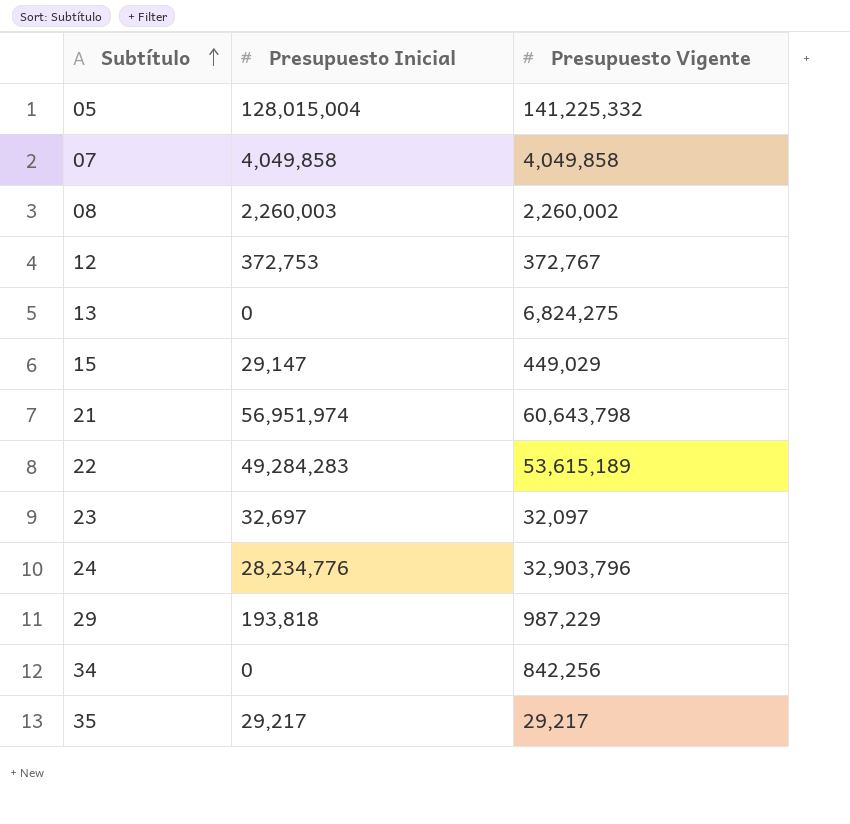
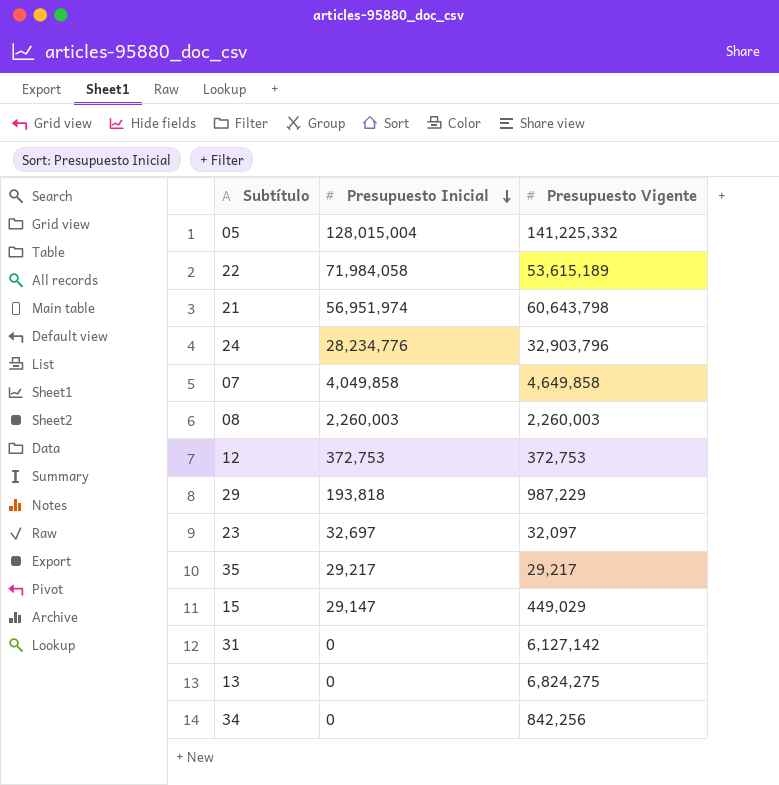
row order: Subtítulo ascending -> Presupuesto Inicial descending
22 | Presupuesto Inicial: 49,284,283 -> 71,984,058
07 | Presupuesto Vigente: 4,049,858 -> 4,649,858
08 | Presupuesto Vigente: 2,260,002 -> 2,260,003
12 | Presupuesto Vigente: 372,767 -> 372,753
row 31: none -> 0 | 6,127,142

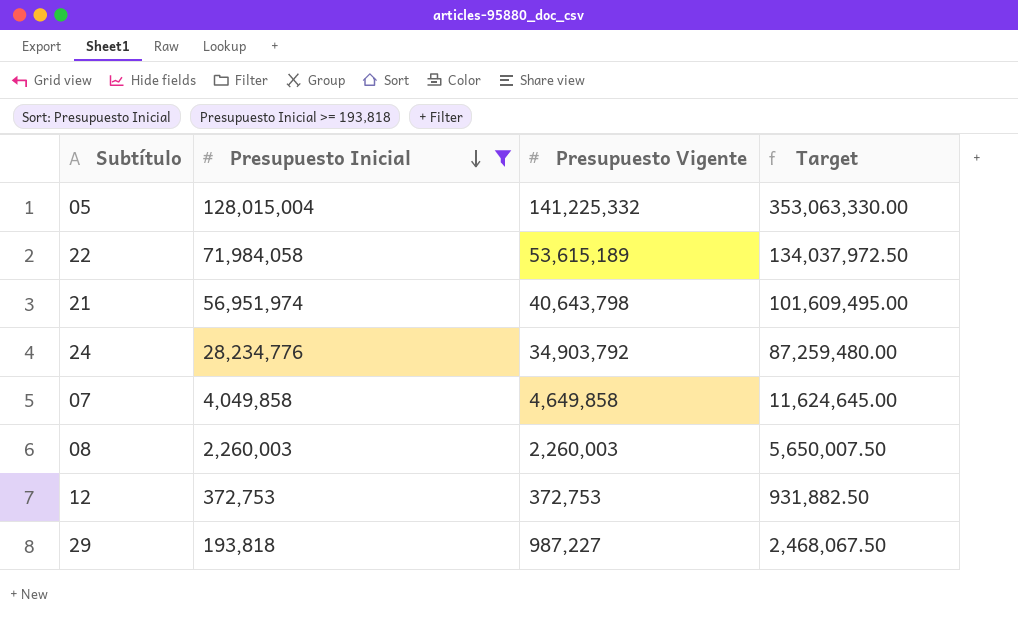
filter: none -> Presupuesto Inicial >= 193,818
column Target | formula: none -> [Presupuesto Vigente] * 2.5
21 | Presupuesto Vigente: 60,643,798 -> 40,643,798
24 | Presupuesto Vigente: 32,903,796 -> 34,903,792
29 | Presupuesto Vigente: 987,229 -> 987,227

